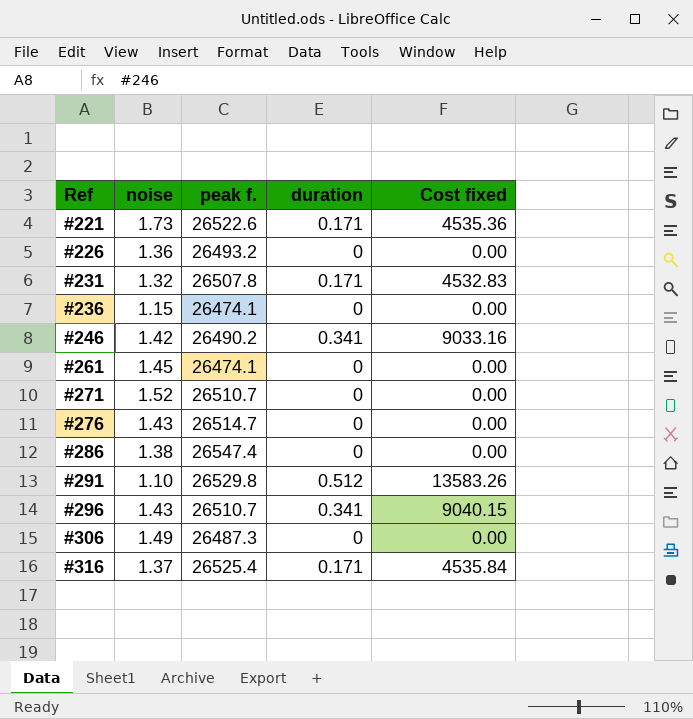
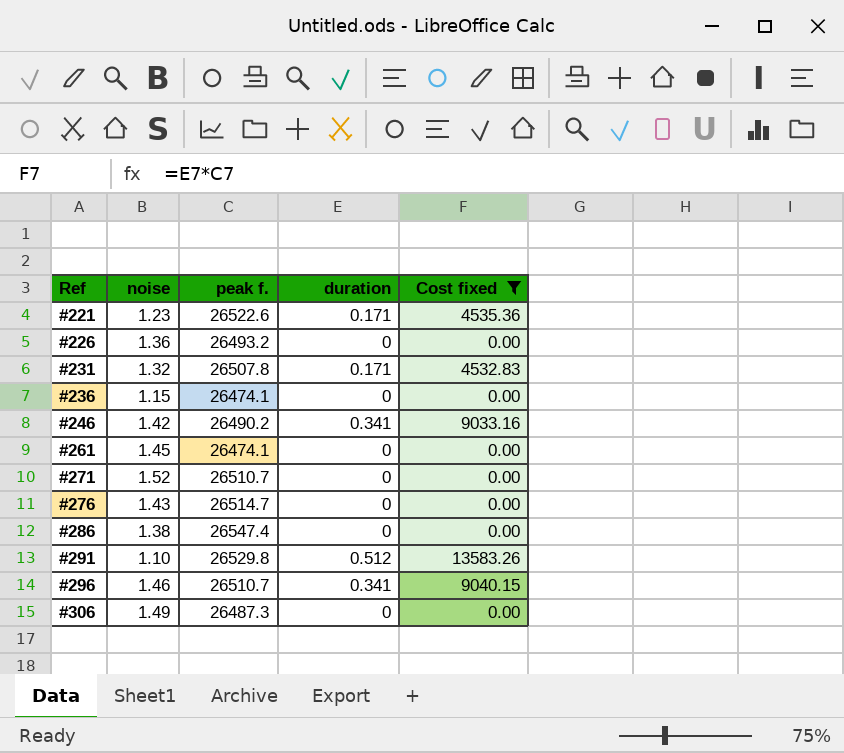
filter: none -> Cost fixed != 4535.84
#221 | noise: 1.73 -> 1.23
#296 | noise: 1.43 -> 1.46

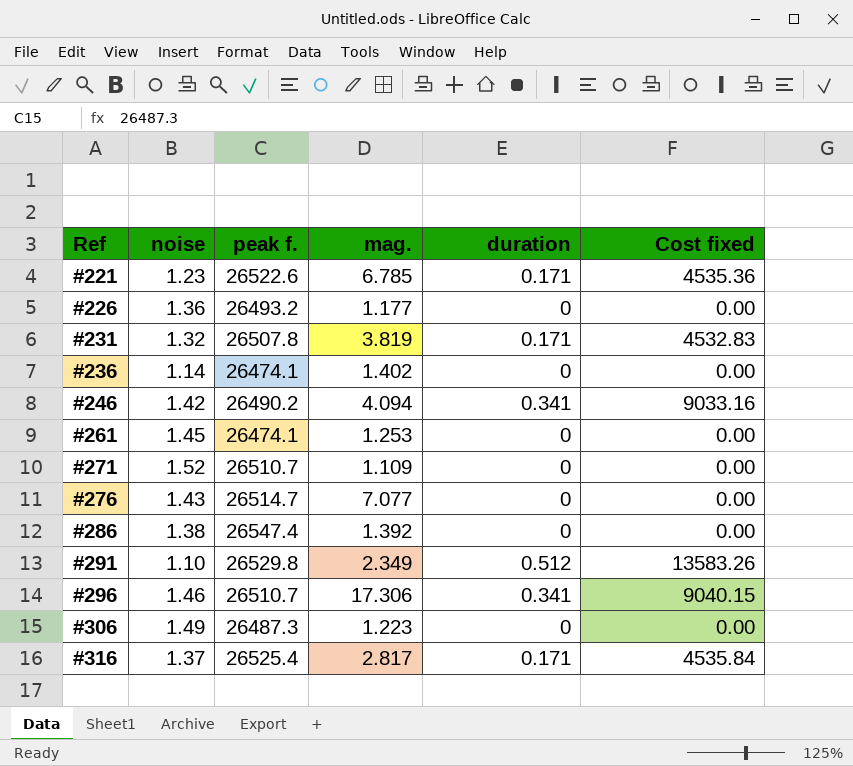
filter: Cost fixed != 4535.84 -> none
column mag. | position: none -> 4
#236 | noise: 1.15 -> 1.14

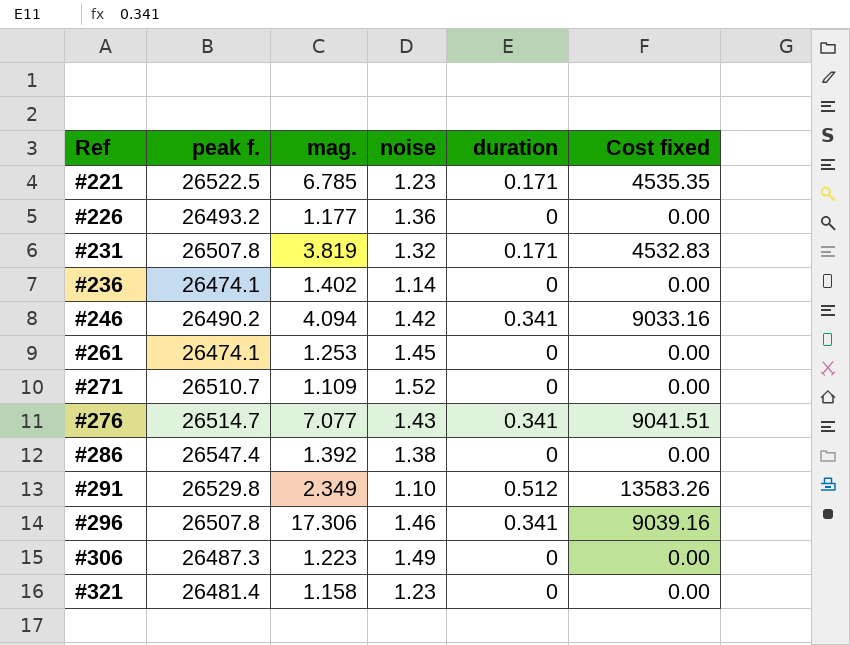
column noise | position: 2 -> 4
row #316: 1.37 | 26525.4 | 2.817 | 0.171 | 4535.84 -> none
#221 | peak f.: 26522.6 -> 26522.5
#221 | Cost fixed: 4535.36 -> 4535.35
#276 | duration: 0 -> 0.341
#276 | Cost fixed: 0.00 -> 9041.51
#296 | peak f.: 26510.7 -> 26507.8
#296 | Cost fixed: 9040.15 -> 9039.16
row #321: none -> 26481.4 | 1.158 | 1.23 | 0 | 0.00

